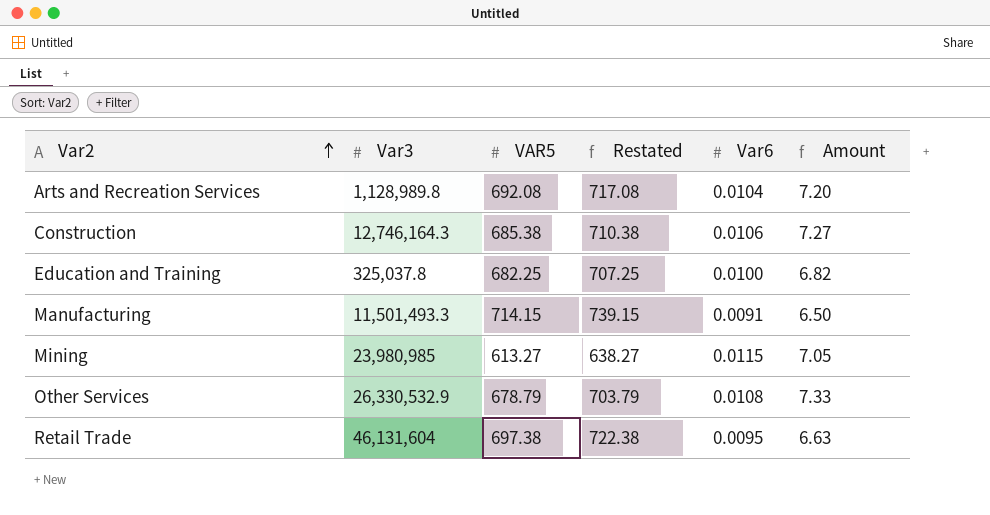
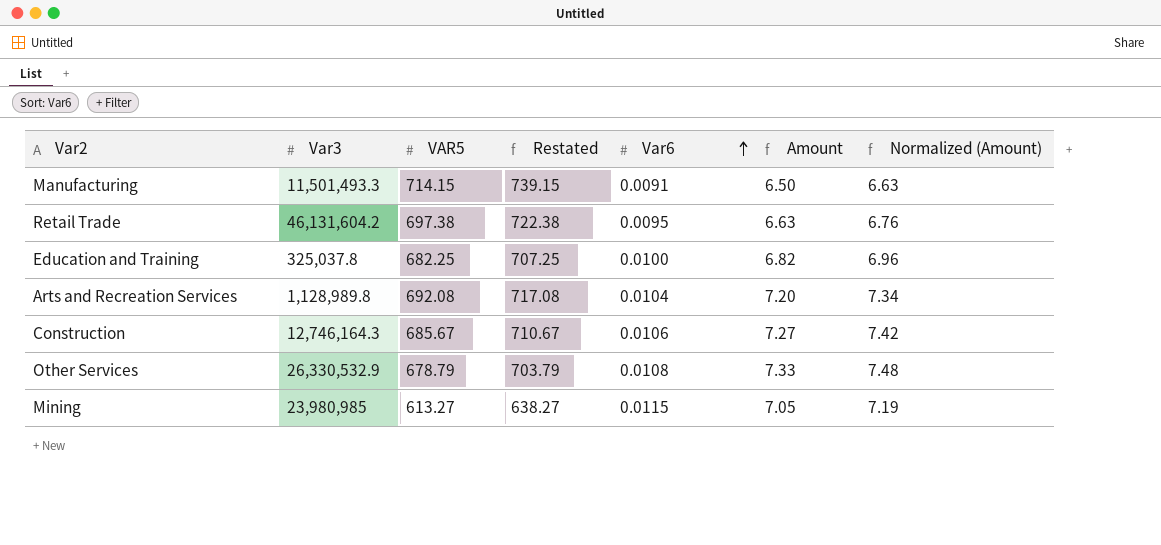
row order: Var2 ascending -> Var6 ascending
column Normalized (Amount) | formula: none -> [Amount] * 1.02
Retail Trade | Var3: 46,131,604 -> 46,131,604.2
Construction | VAR5: 685.38 -> 685.67
Construction | Restated: 710.38 -> 710.67

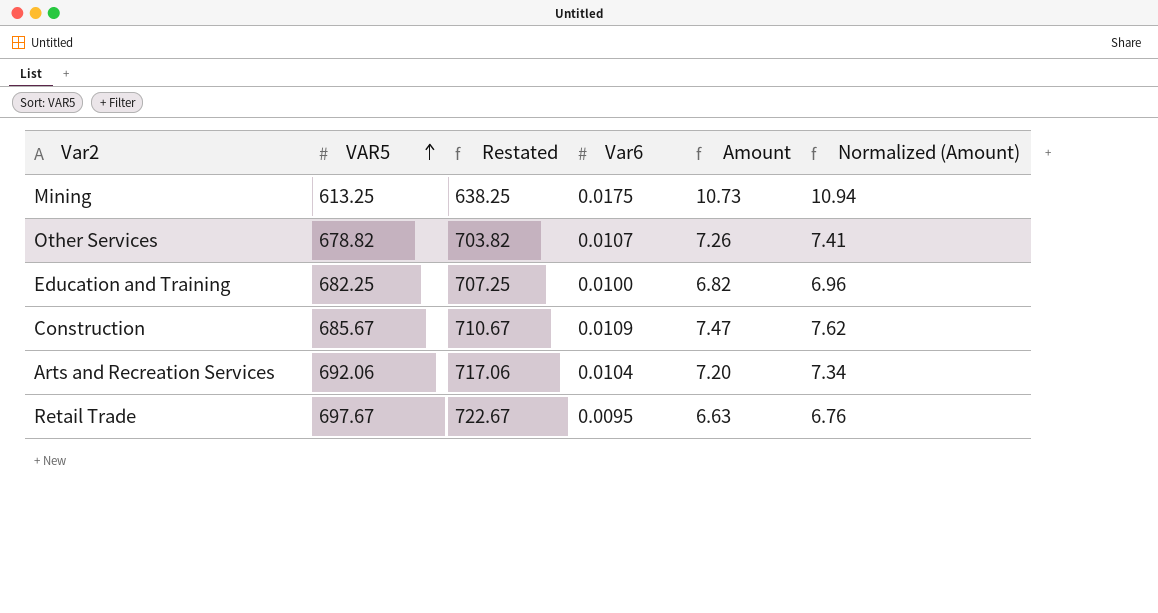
row order: Var6 ascending -> VAR5 ascending
column Var3 | position: 2 -> none
row Manufacturing: 11,501,493.3 | 714.15 | 739.15 | 0.0091 | 6.50 | 6.63 -> none
Mining | VAR5: 613.27 -> 613.25
Mining | Restated: 638.27 -> 638.25
Mining | Var6: 0.0115 -> 0.0175
Mining | Amount: 7.05 -> 10.73
Mining | Normalized (Amount): 7.19 -> 10.94
Other Services | VAR5: 678.79 -> 678.82
Other Services | Restated: 703.79 -> 703.82
Other Services | Var6: 0.0108 -> 0.0107
Other Services | Amount: 7.33 -> 7.26
Other Services | Normalized (Amount): 7.48 -> 7.41
Construction | Var6: 0.0106 -> 0.0109
Construction | Amount: 7.27 -> 7.47
Construction | Normalized (Amount): 7.42 -> 7.62
Arts and Recreation Services | VAR5: 692.08 -> 692.06
Arts and Recreation Services | Restated: 717.08 -> 717.06
Retail Trade | VAR5: 697.38 -> 697.67
Retail Trade | Restated: 722.38 -> 722.67

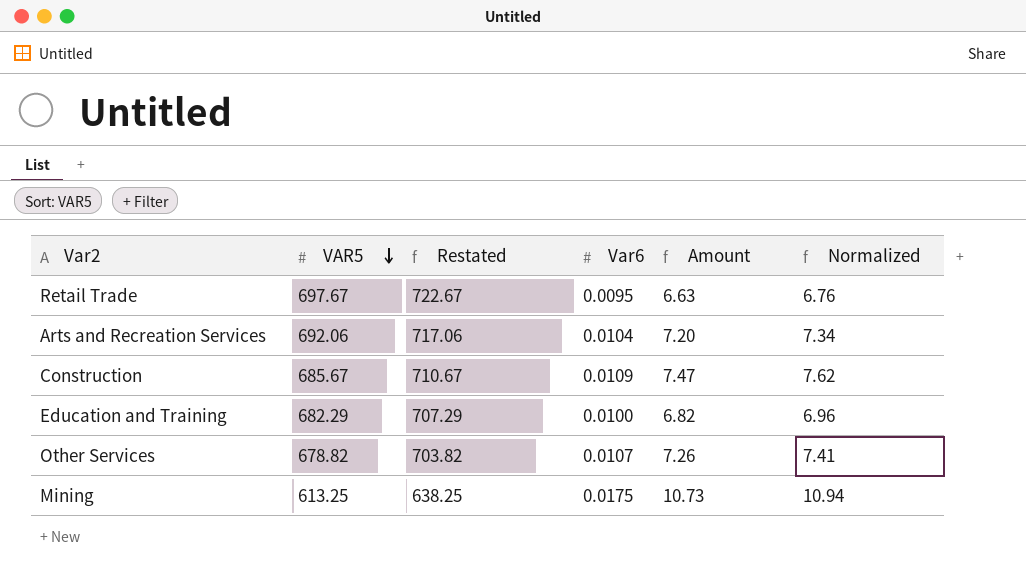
row order: VAR5 ascending -> VAR5 descending
column name: Normalized (Amount) -> Normalized
Education and Training | VAR5: 682.25 -> 682.29
Education and Training | Restated: 707.25 -> 707.29

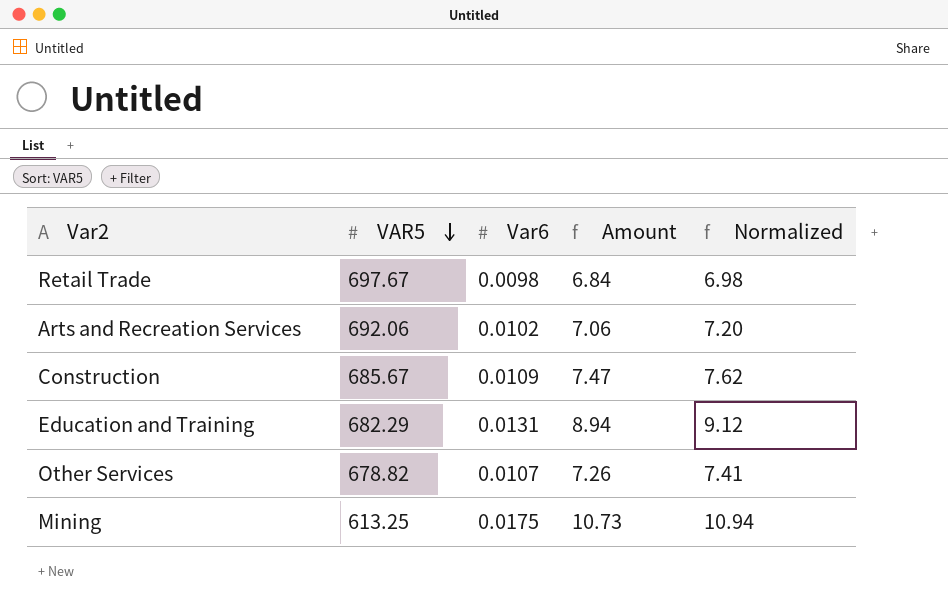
column Restated | formula: [VAR5] + 25 -> none
Retail Trade | Var6: 0.0095 -> 0.0098
Retail Trade | Amount: 6.63 -> 6.84
Retail Trade | Normalized: 6.76 -> 6.98
Arts and Recreation Services | Var6: 0.0104 -> 0.0102
Arts and Recreation Services | Amount: 7.20 -> 7.06
Arts and Recreation Services | Normalized: 7.34 -> 7.20
Education and Training | Var6: 0.0100 -> 0.0131
Education and Training | Amount: 6.82 -> 8.94
Education and Training | Normalized: 6.96 -> 9.12

